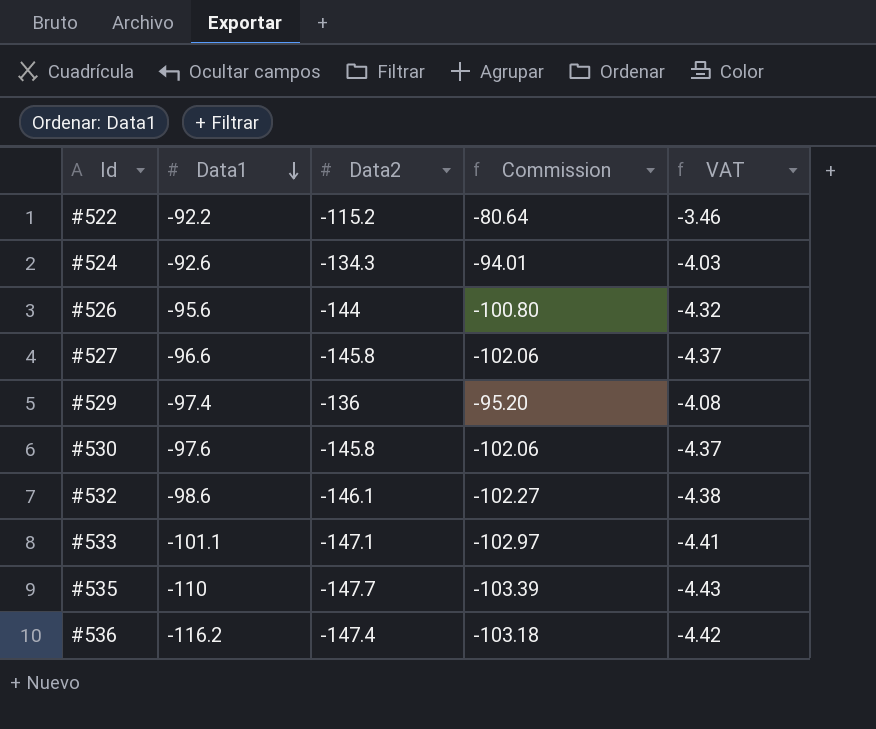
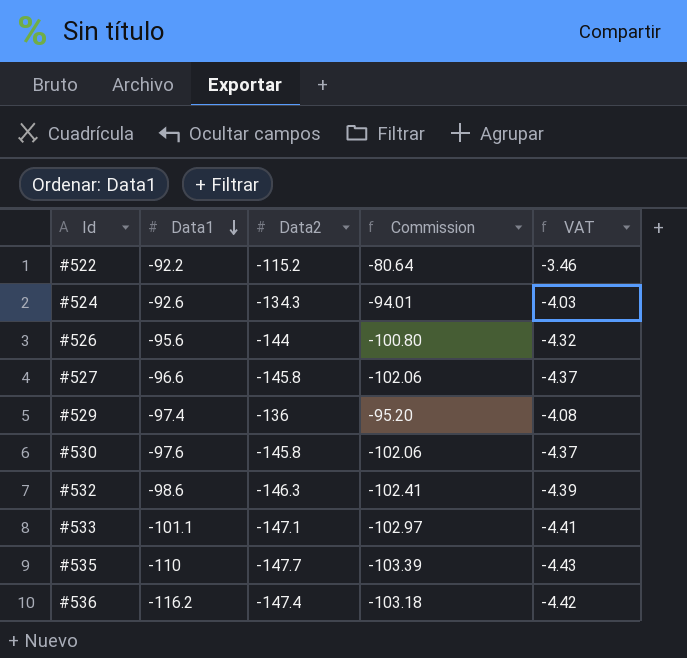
#532 | Data2: -146.1 -> -146.3
#532 | Commission: -102.27 -> -102.41
#532 | VAT: -4.38 -> -4.39

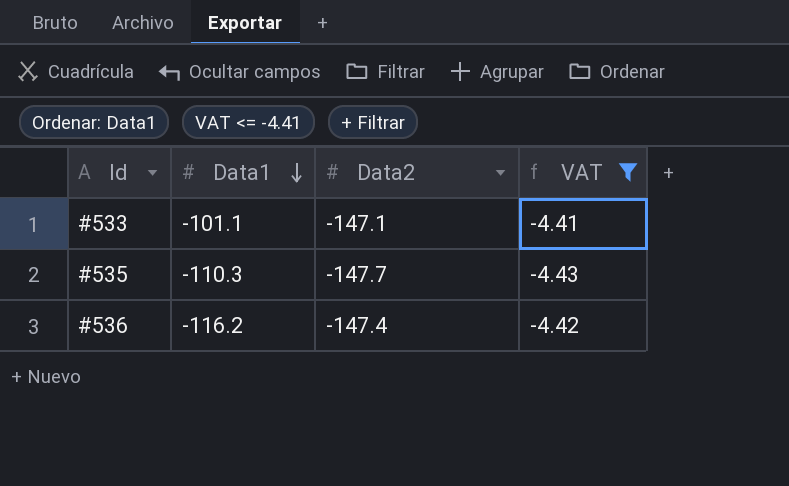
filter: none -> VAT <= -4.41
column Commission | formula: [Data2] * 0.7 -> none
#535 | Data1: -110 -> -110.3

